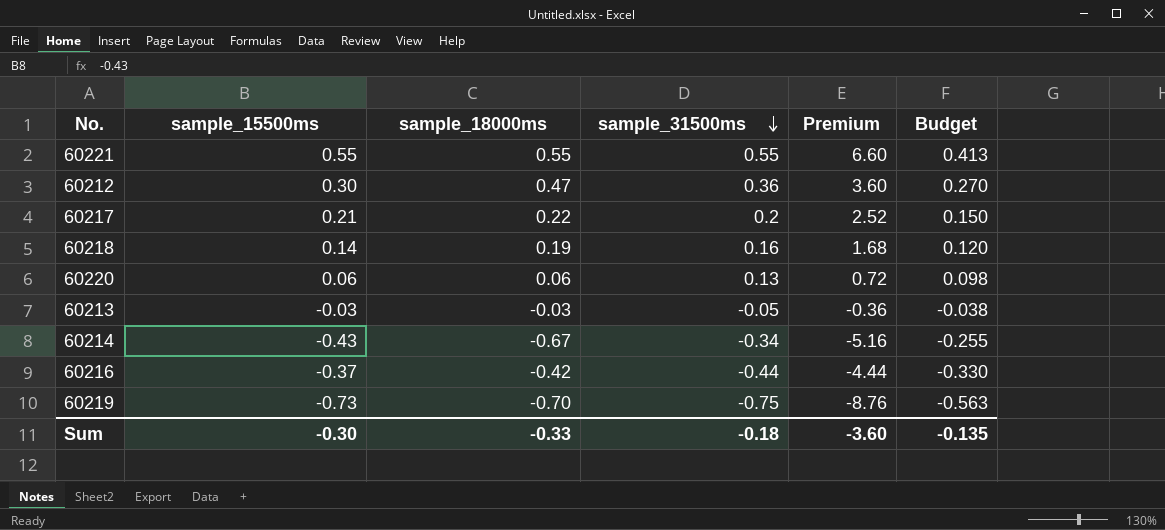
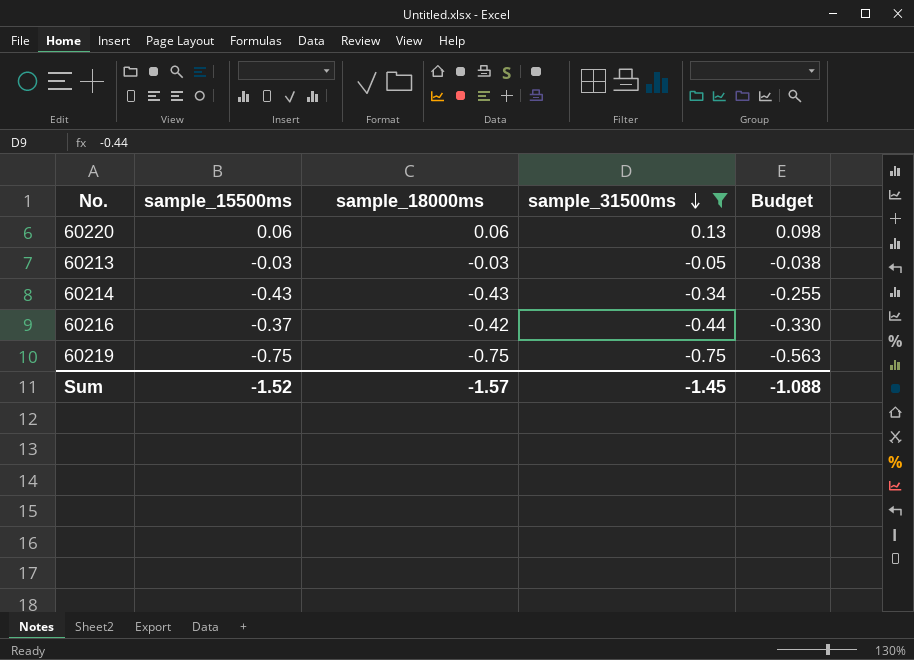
filter: none -> sample_31500ms <= 0.13
column Premium | formula: [sample_15500ms] * 12 -> none
60214 | sample_18000ms: -0.67 -> -0.43
60219 | sample_15500ms: -0.73 -> -0.75
60219 | sample_18000ms: -0.70 -> -0.75
Sum | sample_15500ms: -0.30 -> -1.52
Sum | sample_18000ms: -0.33 -> -1.57
Sum | sample_31500ms: -0.18 -> -1.45
Sum | Budget: -0.135 -> -1.088

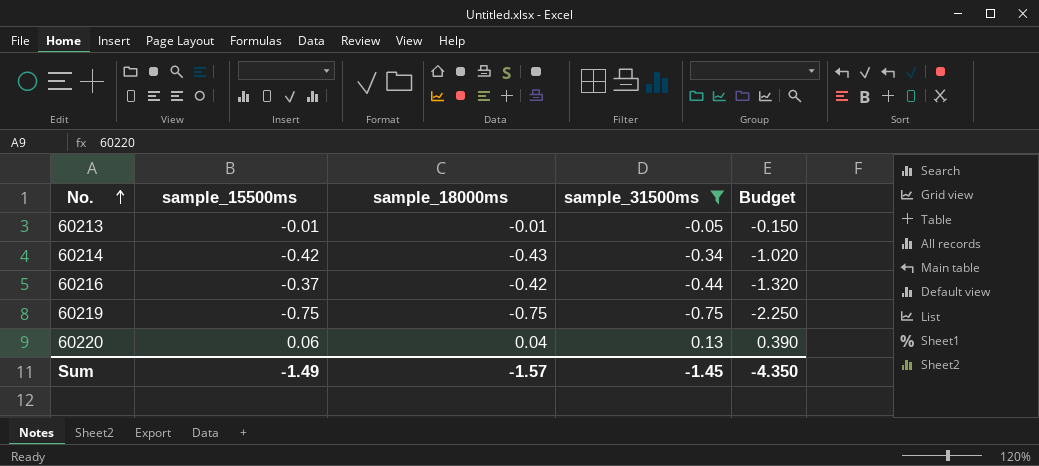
row order: sample_31500ms descending -> No. ascending
column Budget | formula: [sample_31500ms] * 0.75 -> [sample_31500ms] * 3
60213 | sample_15500ms: -0.03 -> -0.01
60213 | sample_18000ms: -0.03 -> -0.01
60214 | sample_15500ms: -0.43 -> -0.42
60220 | sample_18000ms: 0.06 -> 0.04
Sum | sample_15500ms: -1.52 -> -1.49
Sum | Budget: -1.088 -> -4.350

